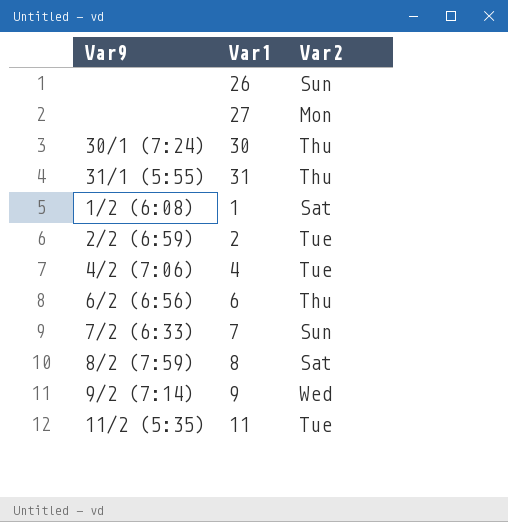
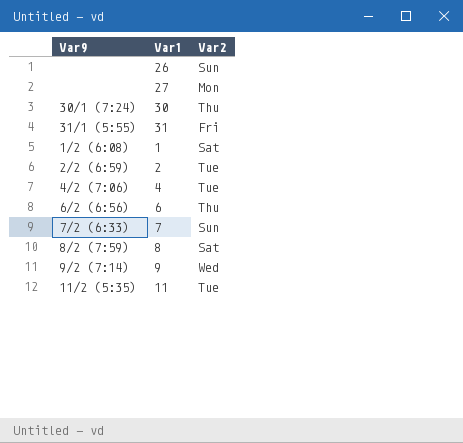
31 | Var2: Thu -> Fri

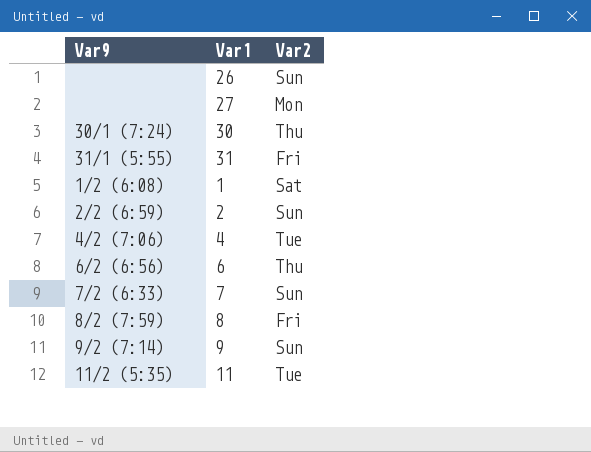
2 | Var2: Tue -> Sun
8 | Var2: Sat -> Fri
9 | Var2: Wed -> Sun

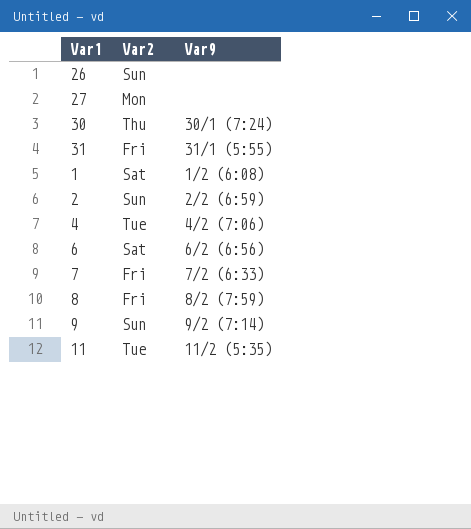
column Var9 | position: 1 -> 3
6 | Var2: Thu -> Sat
7 | Var2: Sun -> Fri

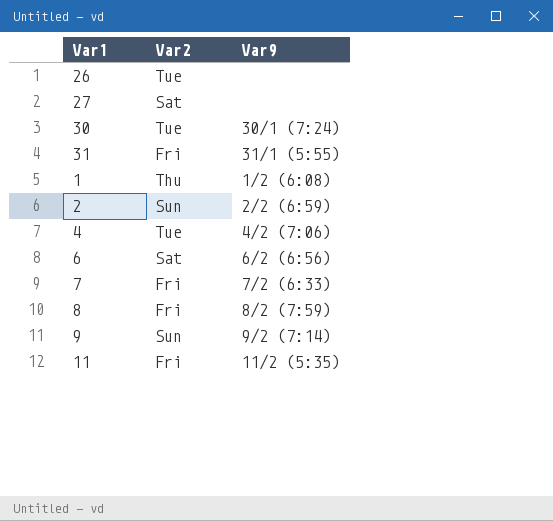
26 | Var2: Sun -> Tue
27 | Var2: Mon -> Sat
30 | Var2: Thu -> Tue
1 | Var2: Sat -> Thu
11 | Var2: Tue -> Fri

